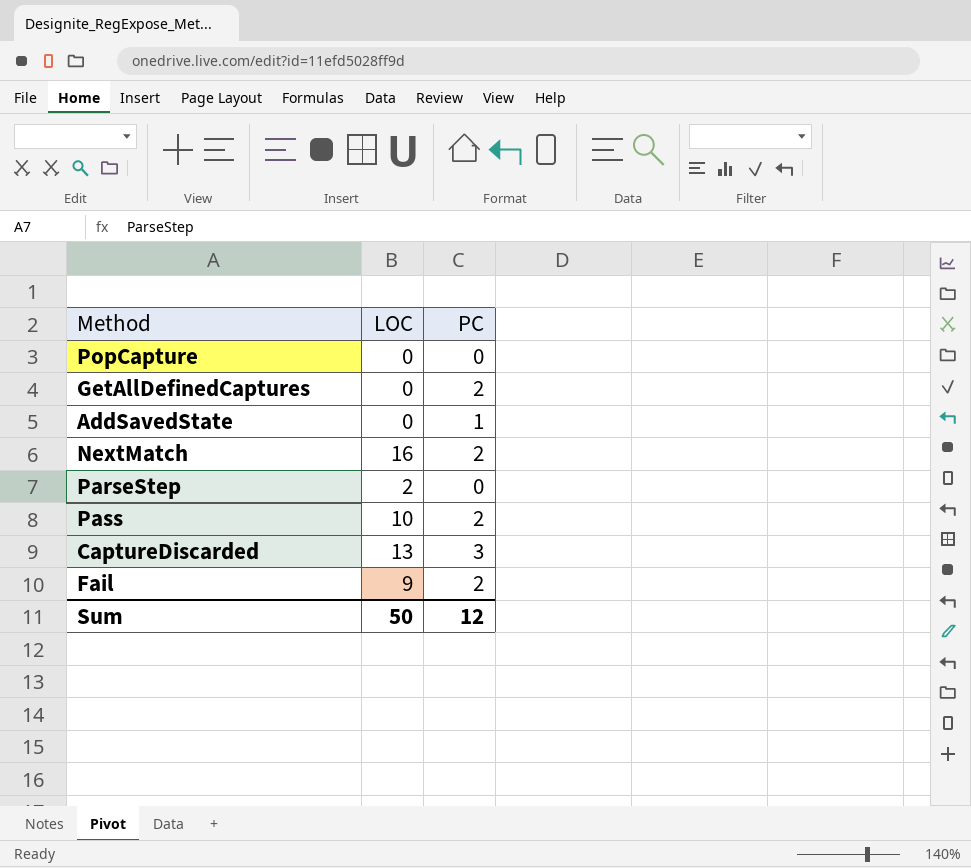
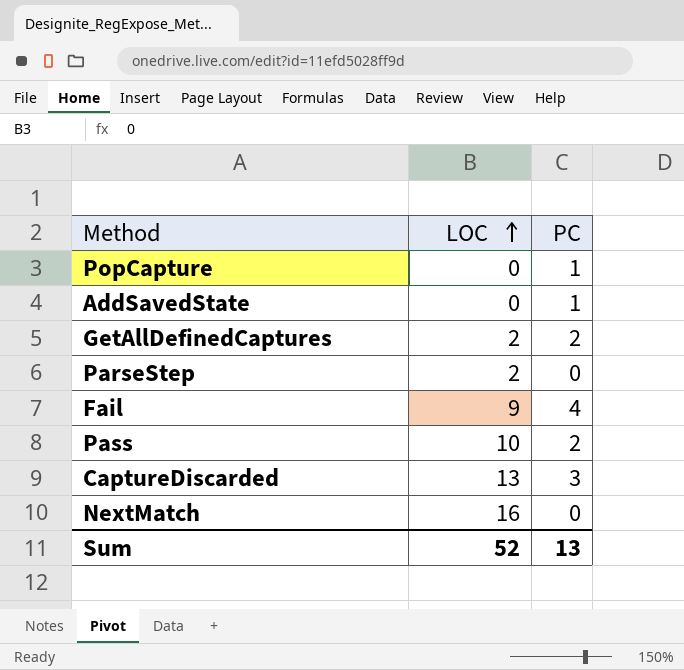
row order: none -> LOC ascending
PopCapture | PC: 0 -> 1
GetAllDefinedCaptures | LOC: 0 -> 2
Fail | PC: 2 -> 4
NextMatch | PC: 2 -> 0
Sum | LOC: 50 -> 52
Sum | PC: 12 -> 13

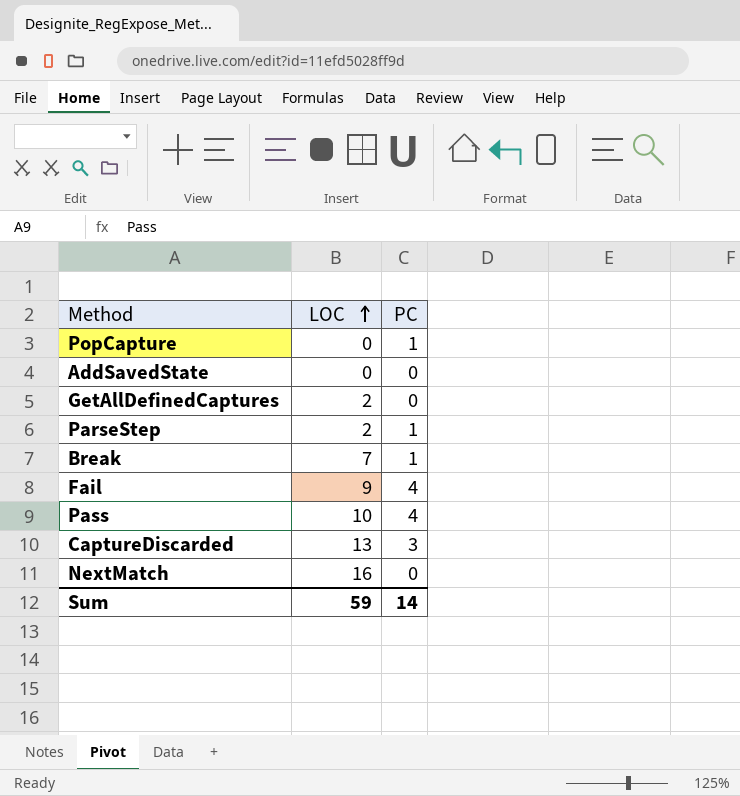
AddSavedState | PC: 1 -> 0
GetAllDefinedCaptures | PC: 2 -> 0
ParseStep | PC: 0 -> 1
row Break: none -> 7 | 1
Pass | PC: 2 -> 4
Sum | LOC: 52 -> 59
Sum | PC: 13 -> 14

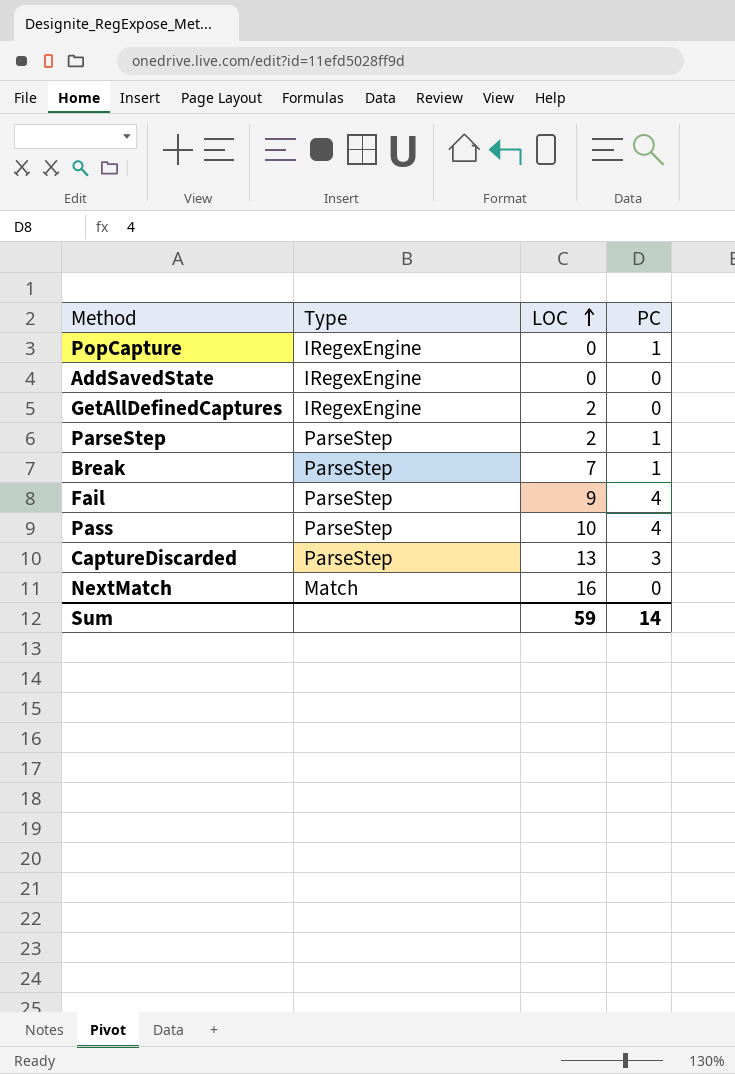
column Type | position: none -> 2

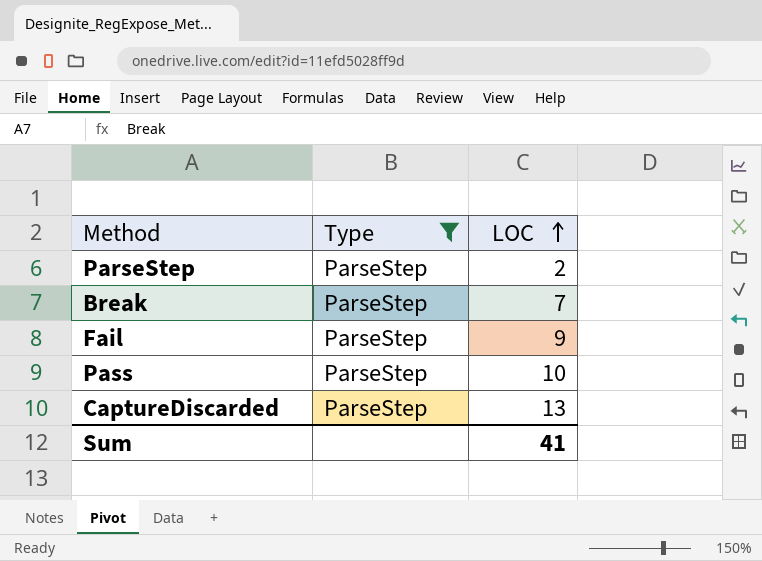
filter: none -> Type = ParseStep
column PC | position: 4 -> none
Sum | LOC: 59 -> 41

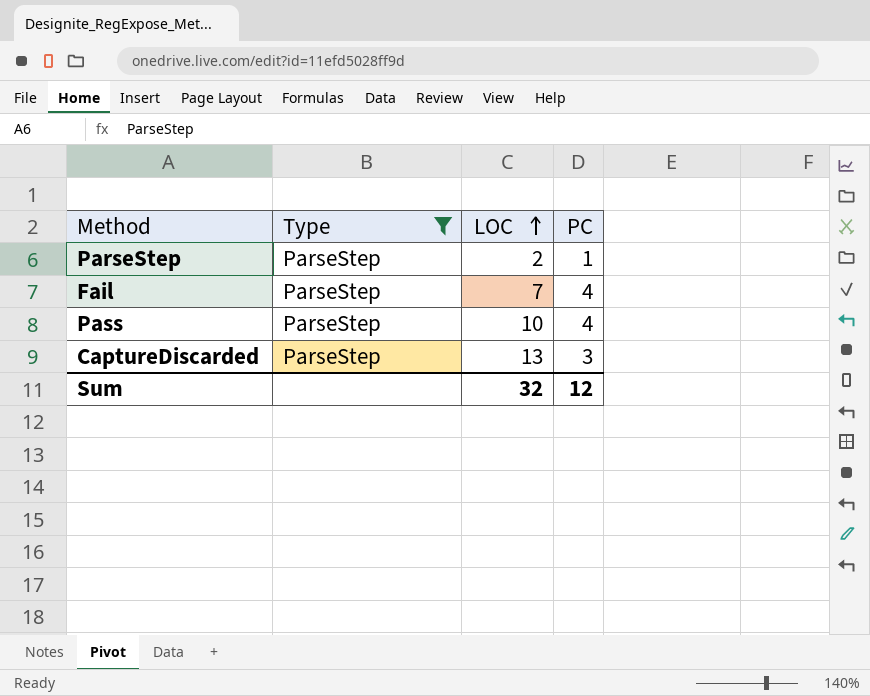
column PC | position: none -> 4
row Break: ParseStep | 7 -> none
Fail | LOC: 9 -> 7
Sum | LOC: 41 -> 32

